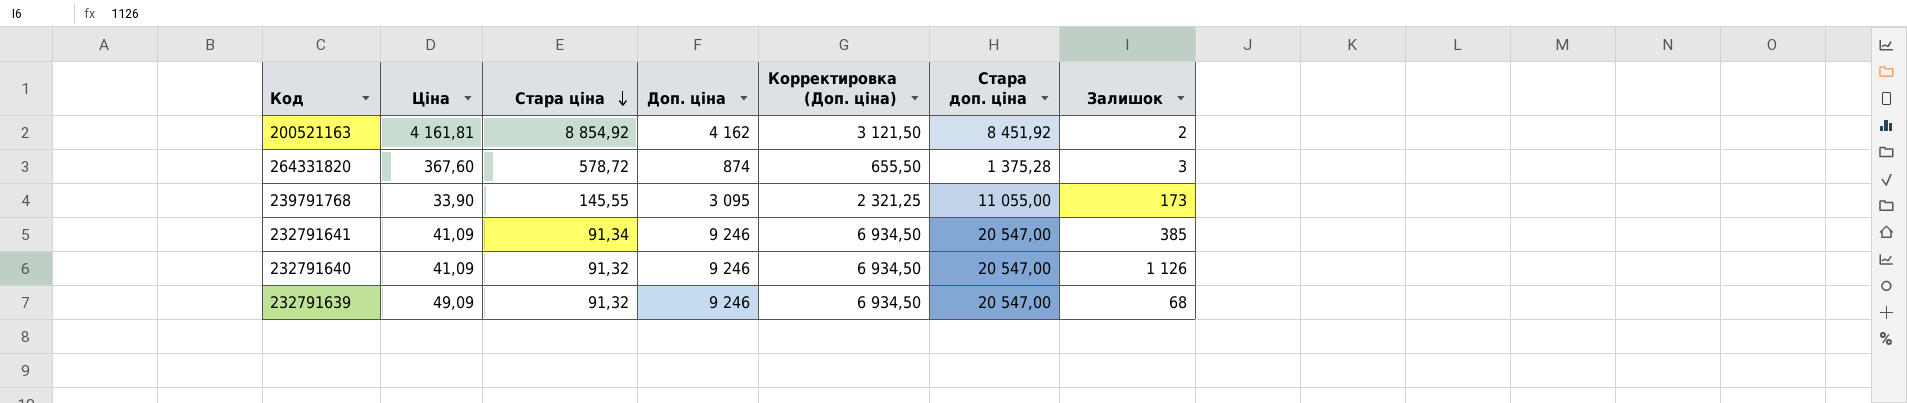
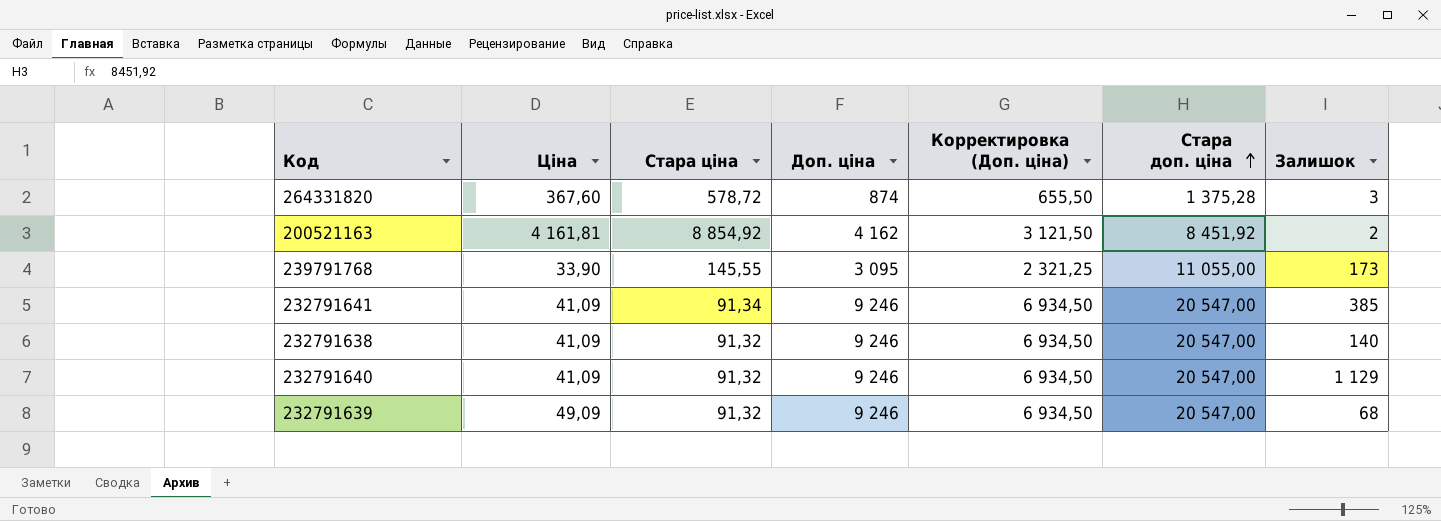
row order: Стара ціна descending -> Стара доп. ціна ascending
row 232791638: none -> 41,09 | 91,32 | 9 246 | 6 934,50 | 20 547,00 | 140
232791640 | Залишок: 1 126 -> 1 129

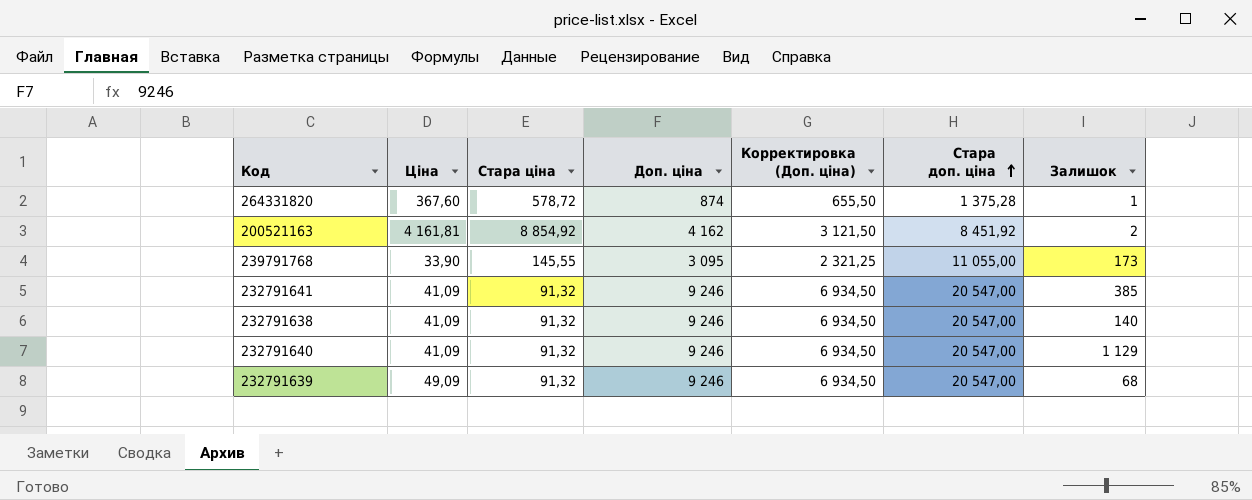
264331820 | Залишок: 3 -> 1
232791641 | Стара ціна: 91,34 -> 91,32

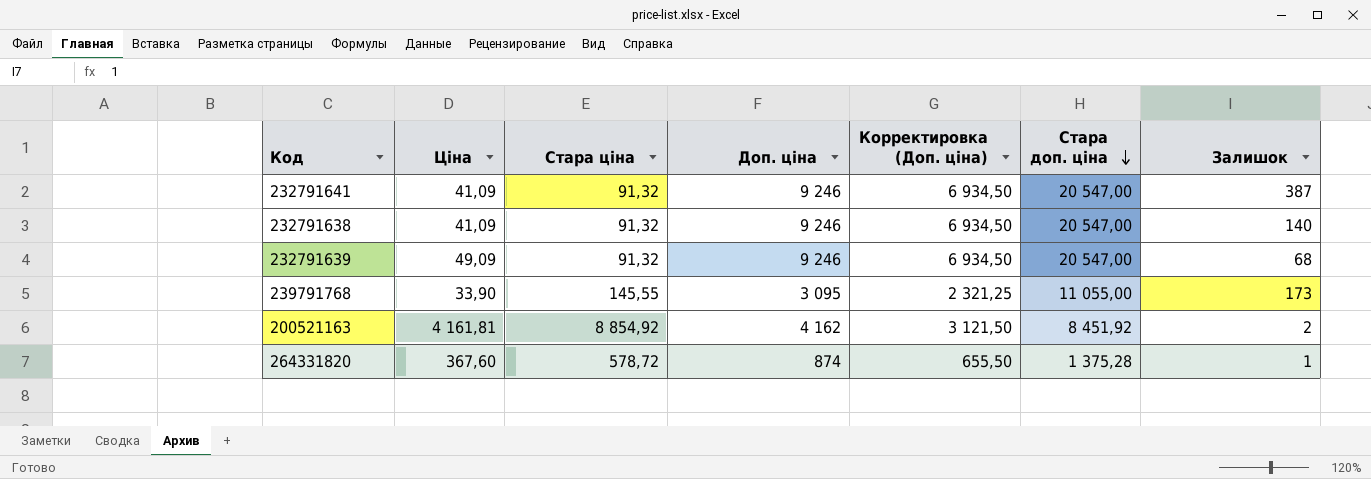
row order: Стара доп. ціна ascending -> Стара доп. ціна descending
row 232791640: 41,09 | 91,32 | 9 246 | 6 934,50 | 20 547,00 | 1 129 -> none
232791641 | Залишок: 385 -> 387

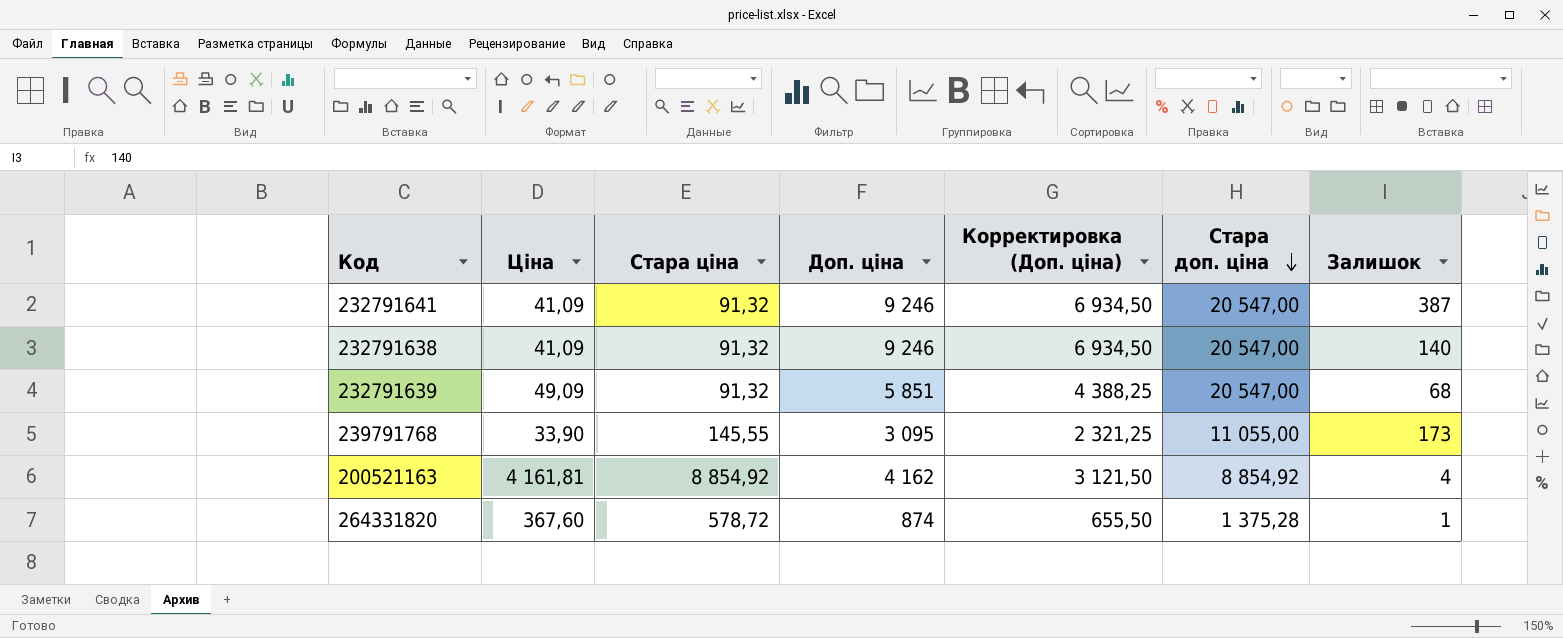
232791639 | Доп. ціна: 9 246 -> 5 851
232791639 | Корректировка (Доп. ціна): 6 934,50 -> 4 388,25
200521163 | Стара доп. ціна: 8 451,92 -> 8 854,92
200521163 | Залишок: 2 -> 4

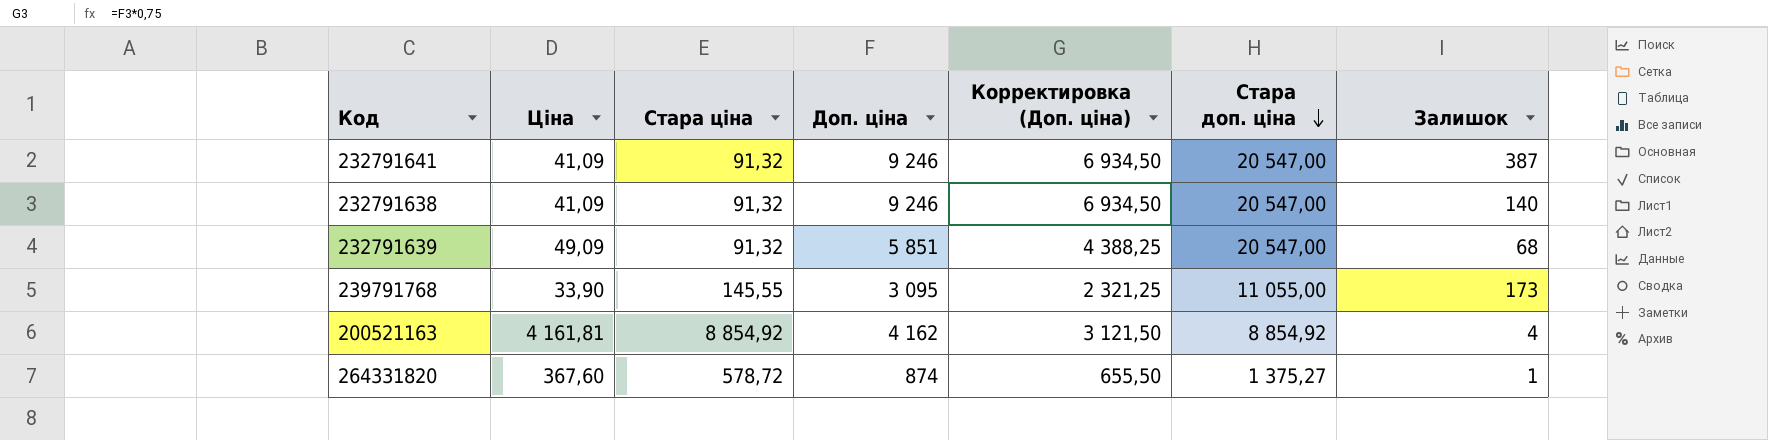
264331820 | Стара доп. ціна: 1 375,28 -> 1 375,27

